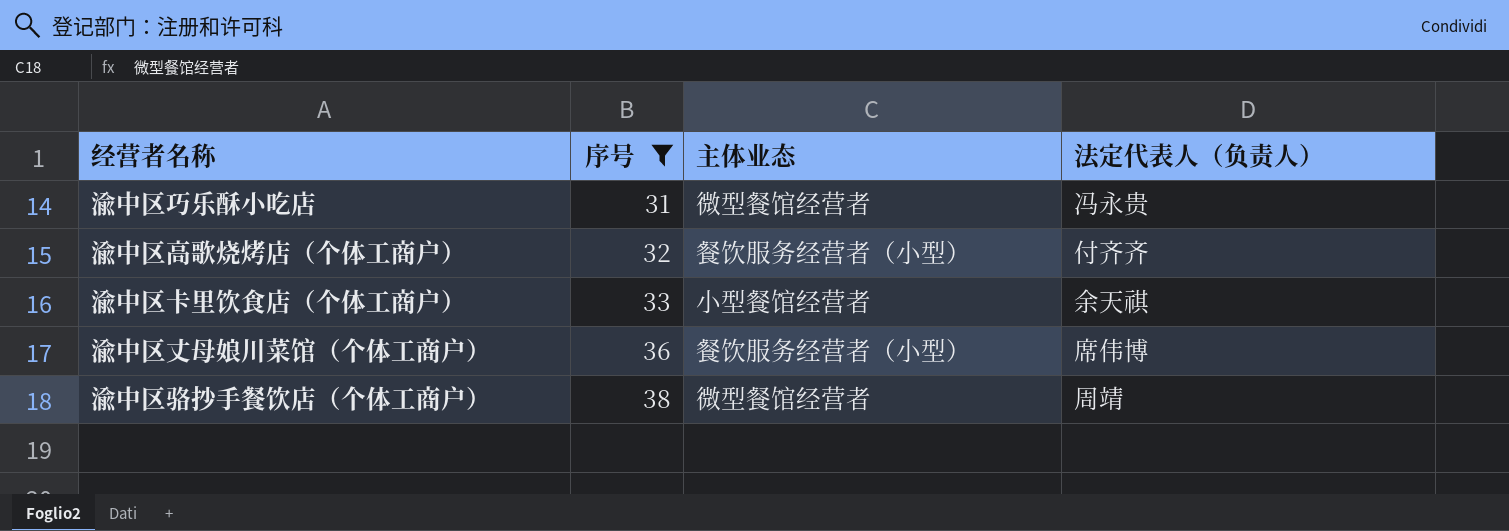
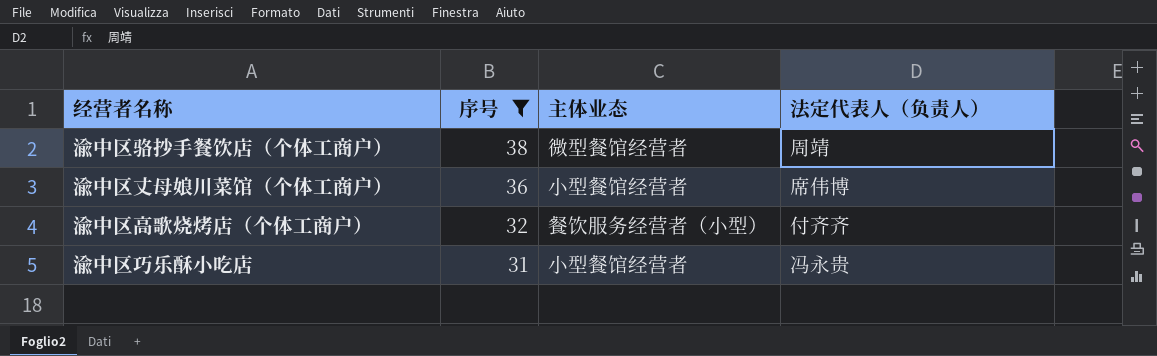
row order: 序号 ascending -> 序号 descending
row 渝中区卡里饮食店（个体工商户）: 33 | 小型餐馆经营者 | 余天祺 -> none
渝中区丈母娘川菜馆（个体工商户） | 主体业态: 餐饮服务经营者（小型） -> 小型餐馆经营者
渝中区巧乐酥小吃店 | 主体业态: 微型餐馆经营者 -> 小型餐馆经营者

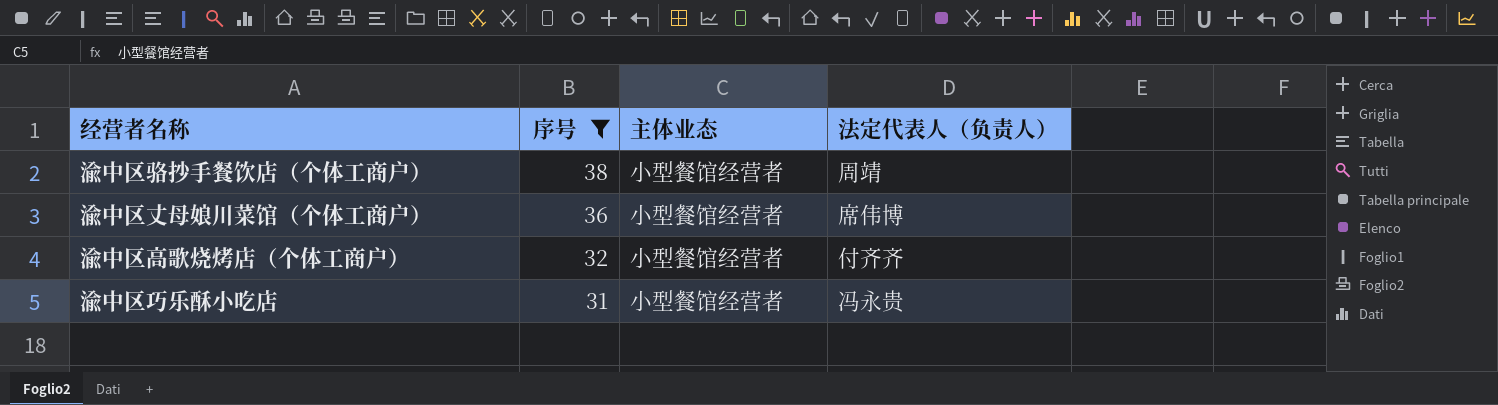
渝中区骆抄手餐饮店（个体工商户） | 主体业态: 微型餐馆经营者 -> 小型餐馆经营者
渝中区高歌烧烤店（个体工商户） | 主体业态: 餐饮服务经营者（小型） -> 小型餐馆经营者

